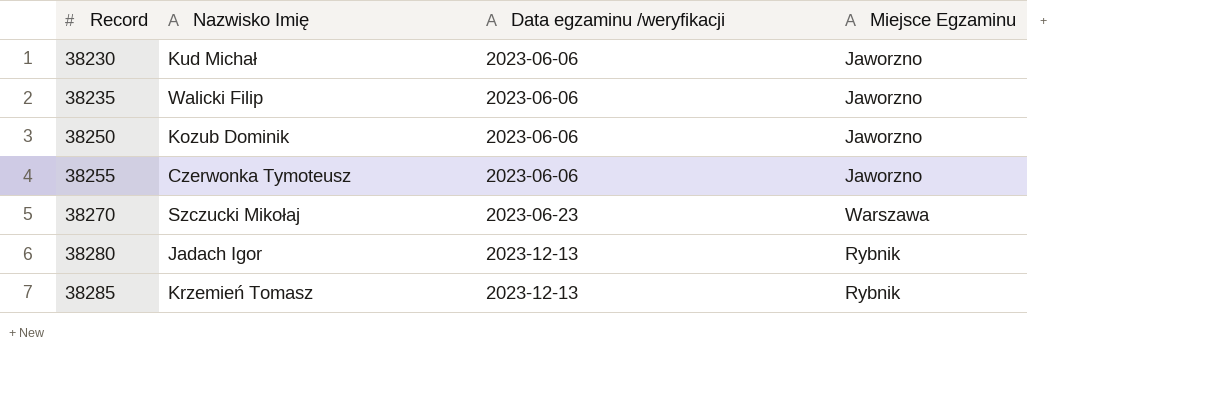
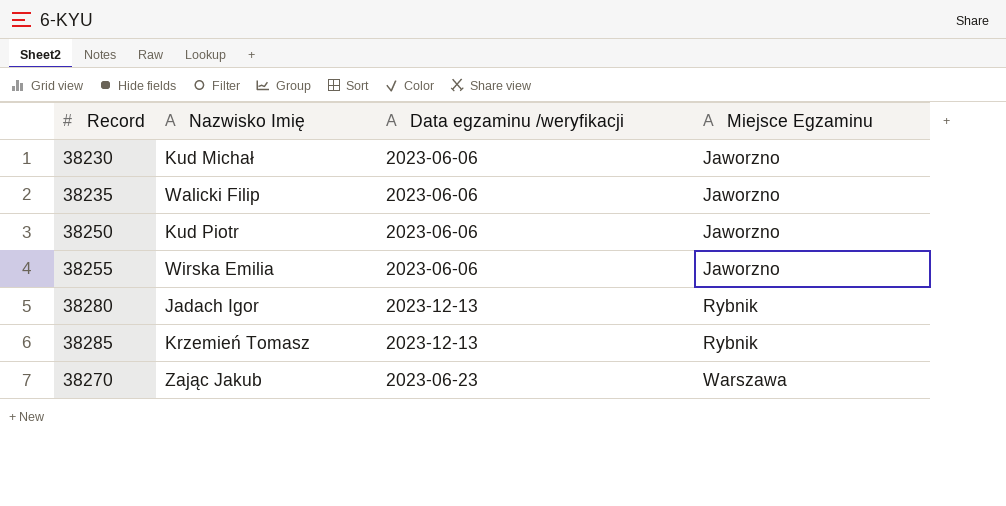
row order: Record ascending -> Miejsce Egzaminu ascending
38250 | Nazwisko Imię: Kozub Dominik -> Kud Piotr
38255 | Nazwisko Imię: Czerwonka Tymoteusz -> Wirska Emilia
38270 | Nazwisko Imię: Szczucki Mikołaj -> Zając Jakub

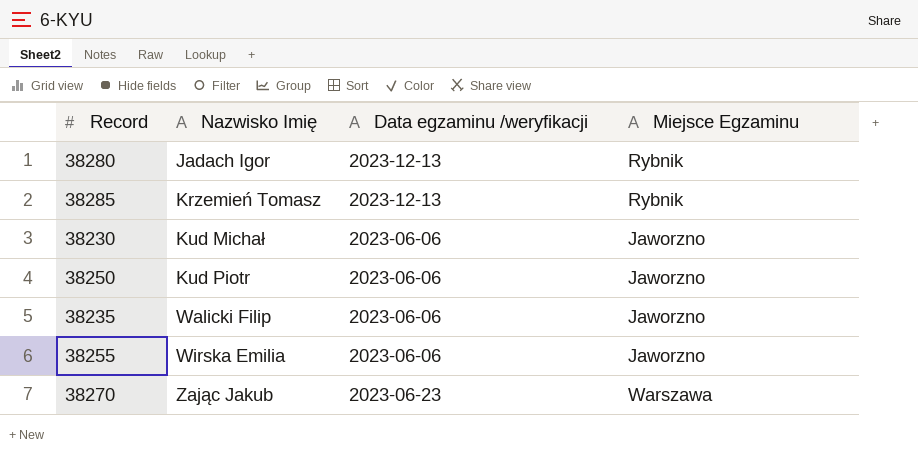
row order: Miejsce Egzaminu ascending -> Nazwisko Imię ascending

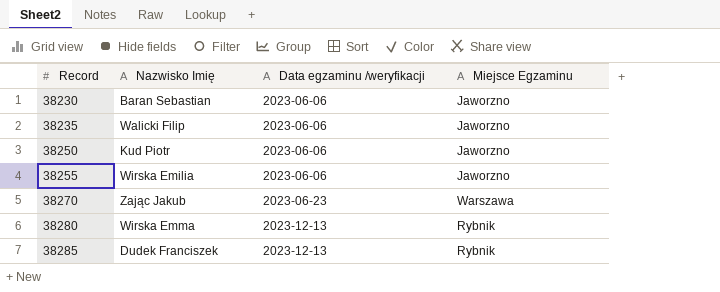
row order: Nazwisko Imię ascending -> Record ascending
38230 | Nazwisko Imię: Kud Michał -> Baran Sebastian
38280 | Nazwisko Imię: Jadach Igor -> Wirska Emma
38285 | Nazwisko Imię: Krzemień Tomasz -> Dudek Franciszek

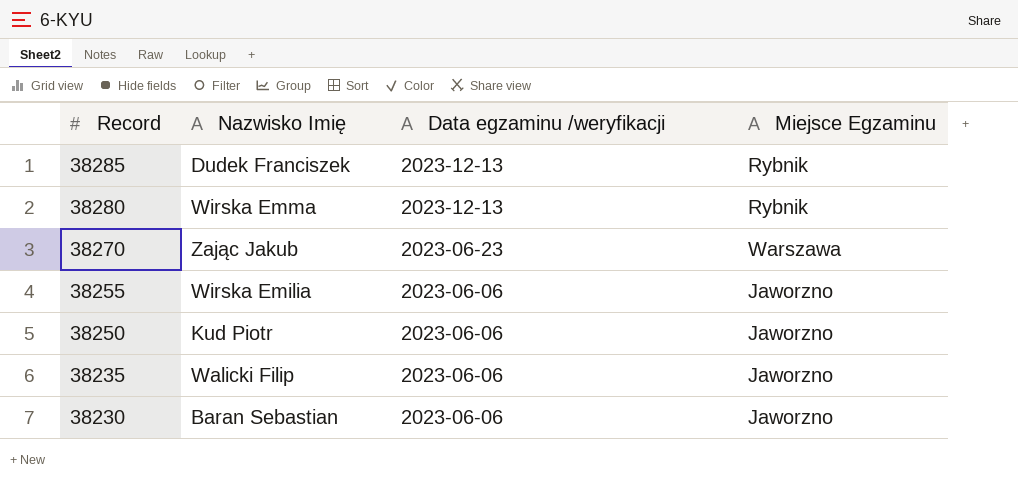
row order: Record ascending -> Record descending

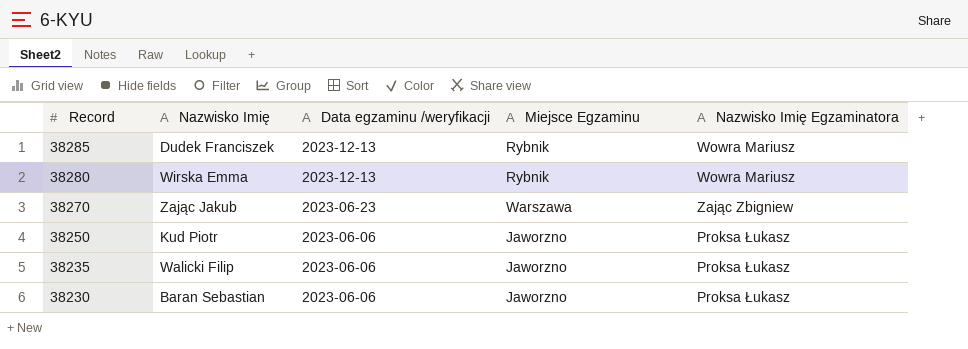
column Nazwisko Imię Egzaminatora | position: none -> 5
row 38255: Wirska Emilia | 2023-06-06 | Jaworzno -> none

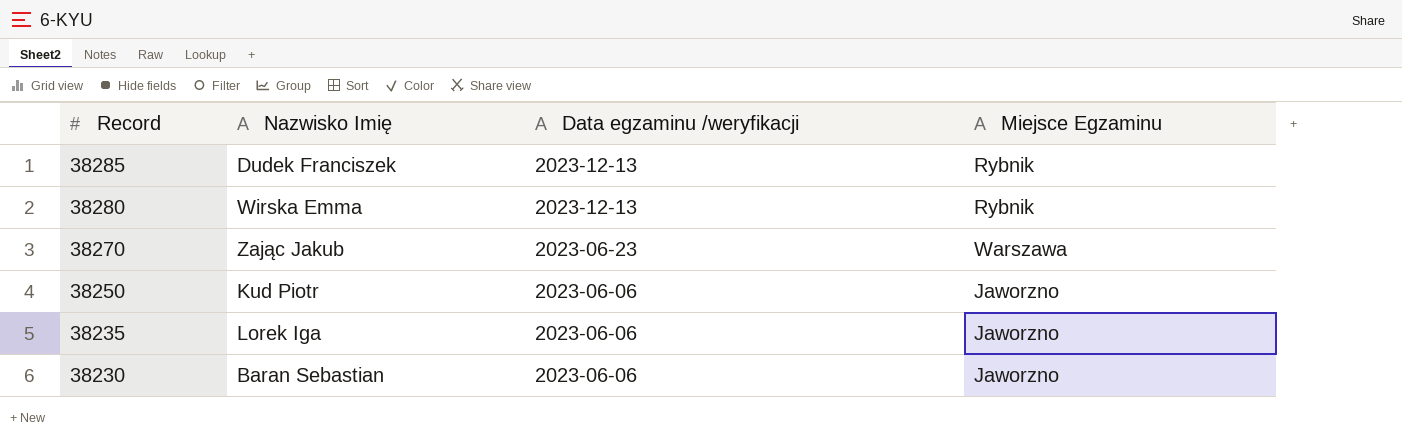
column Nazwisko Imię Egzaminatora | position: 5 -> none
38235 | Nazwisko Imię: Walicki Filip -> Lorek Iga

